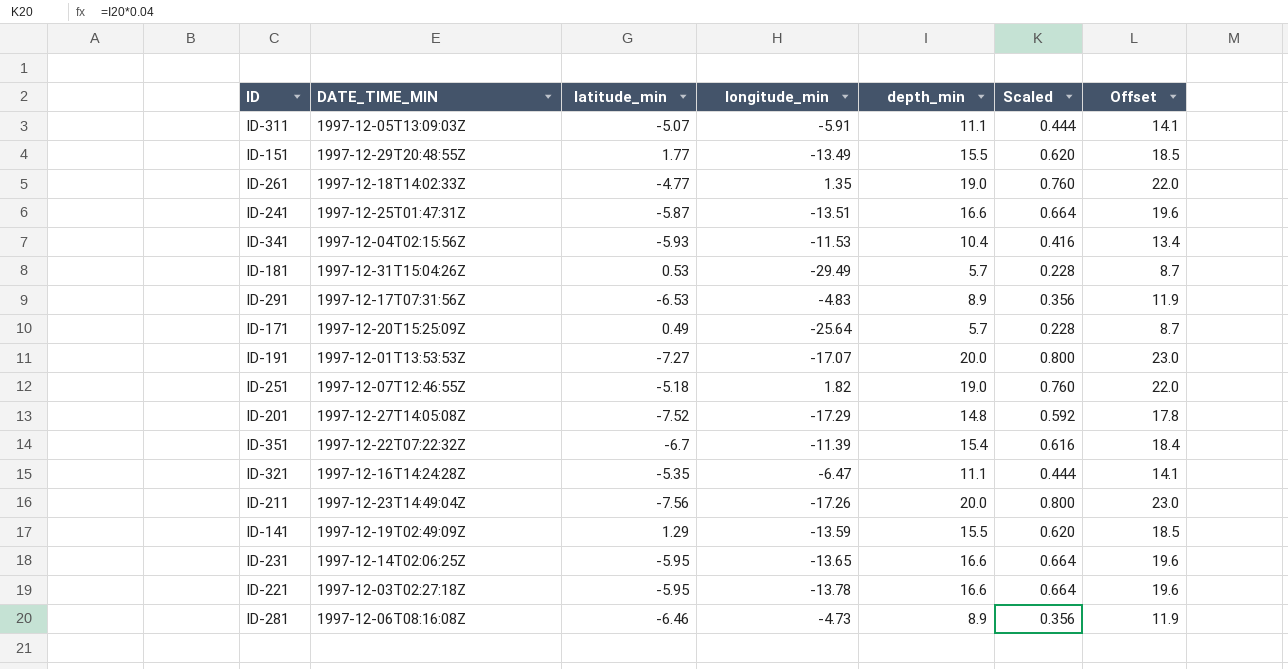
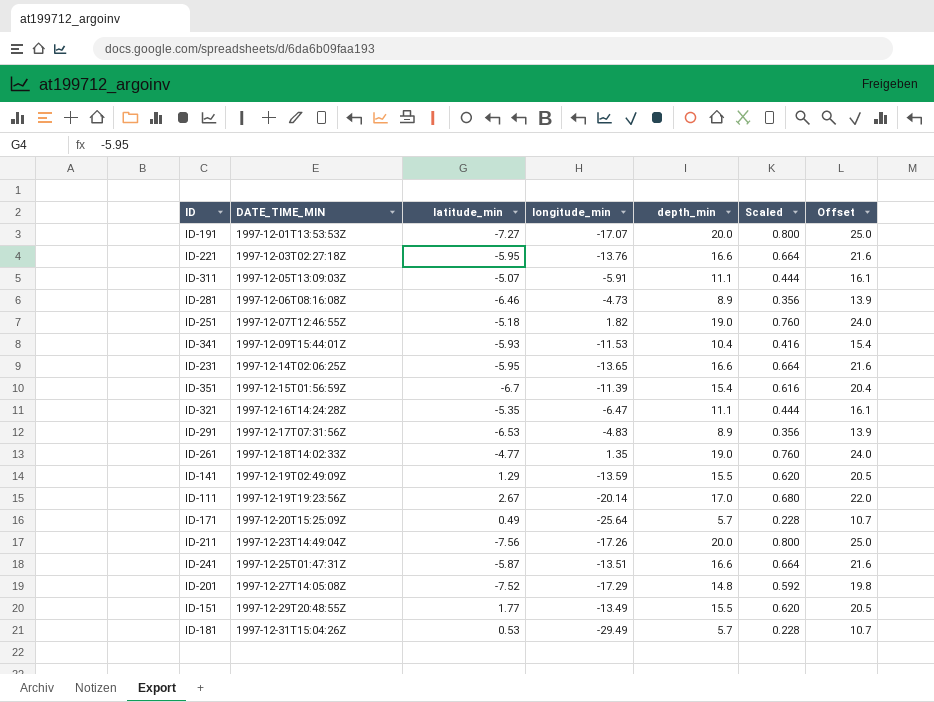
row order: none -> DATE_TIME_MIN ascending
column Offset | formula: [depth_min] + 3 -> [depth_min] + 5
ID-221 | longitude_min: -13.78 -> -13.76
ID-341 | DATE_TIME_MIN: 1997-12-04T02:15:56Z -> 1997-12-09T15:44:01Z
ID-351 | DATE_TIME_MIN: 1997-12-22T07:22:32Z -> 1997-12-15T01:56:59Z
row ID-111: none -> 1997-12-19T19:23:56Z | 2.67 | -20.14 | 17.0 | 0.680 | 22.0

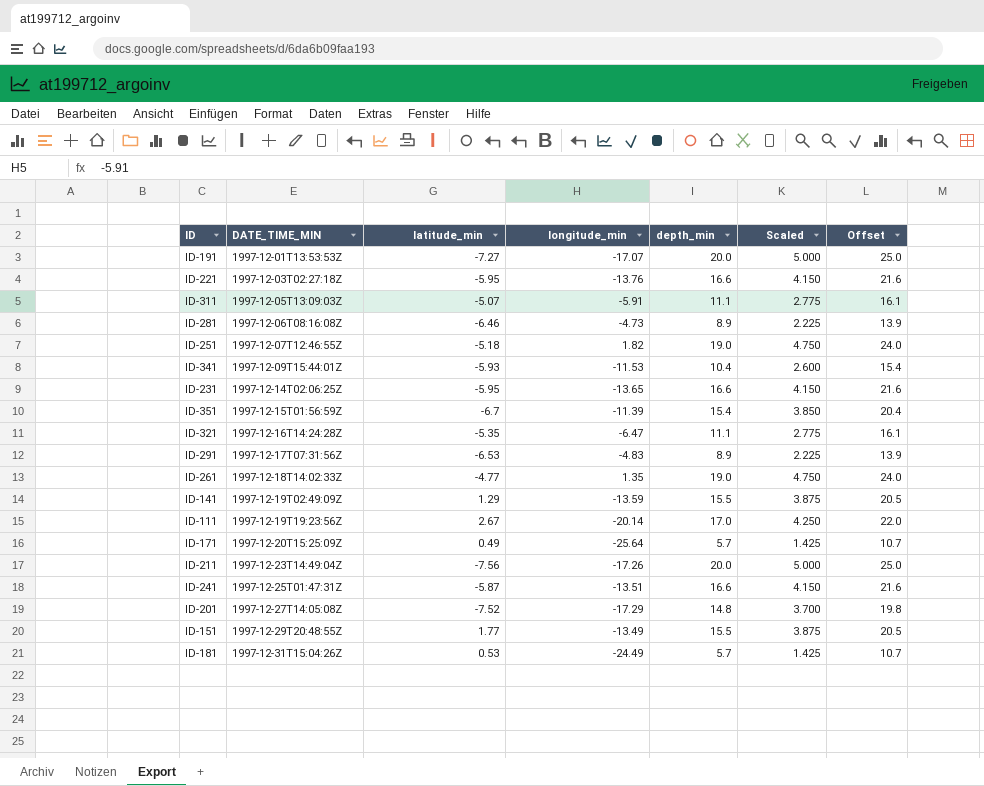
column Scaled | formula: [depth_min] * 0.04 -> [depth_min] * 0.25
ID-181 | longitude_min: -29.49 -> -24.49

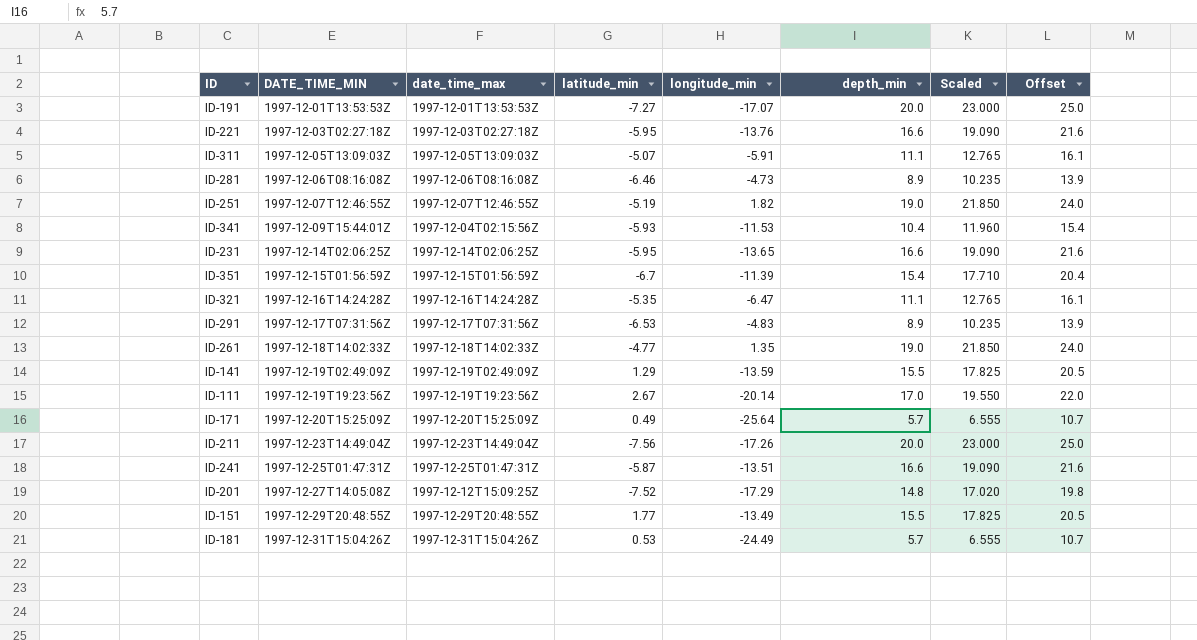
column date_time_max | position: none -> 3
column Scaled | formula: [depth_min] * 0.25 -> [depth_min] * 1.15
ID-251 | latitude_min: -5.18 -> -5.19

